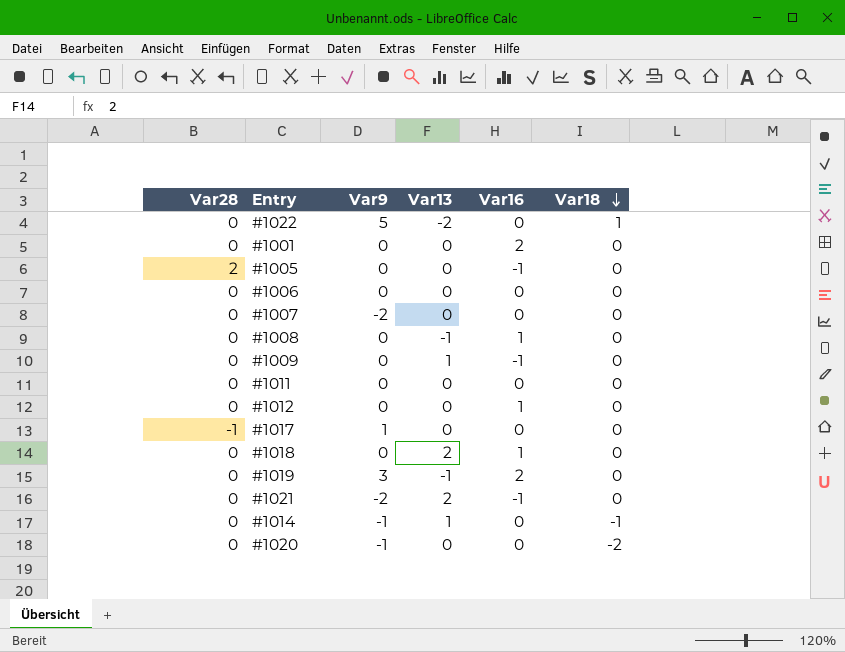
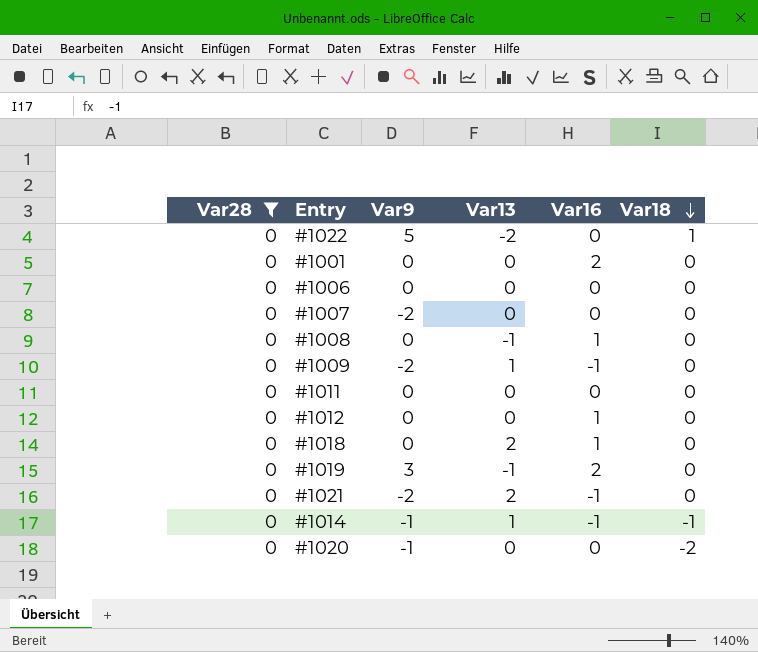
filter: none -> Var28 = 0
#1009 | Var9: 0 -> -2
#1014 | Var16: 0 -> -1

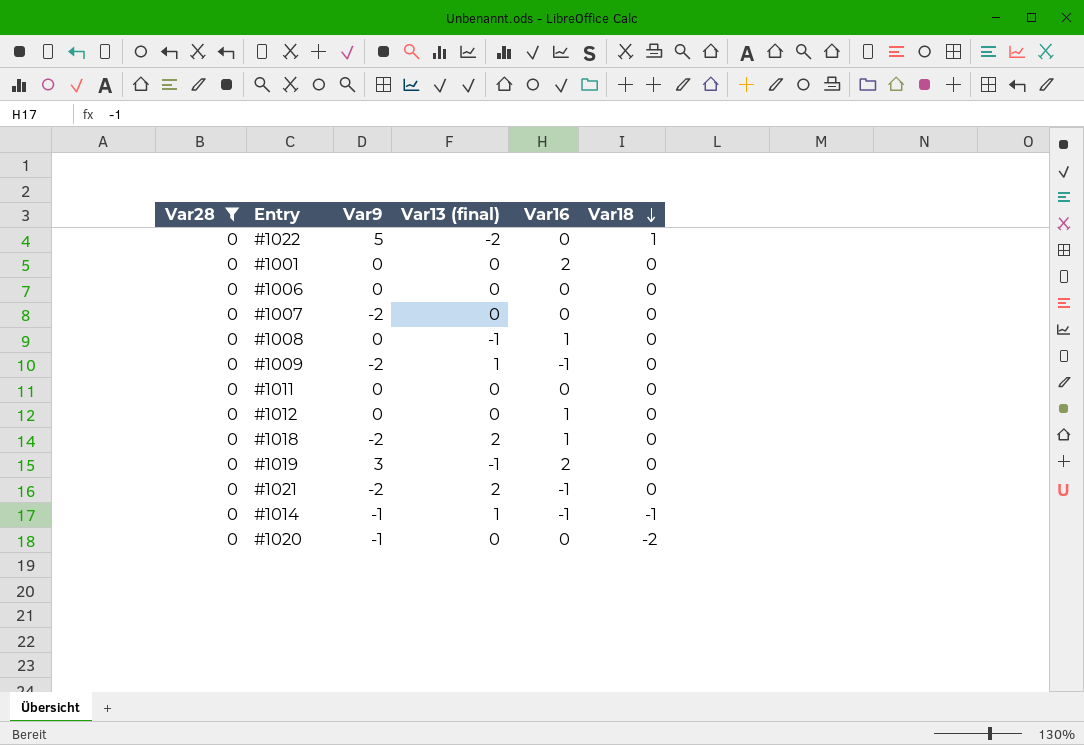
column name: Var13 -> Var13 (final)
#1018 | Var9: 0 -> -2

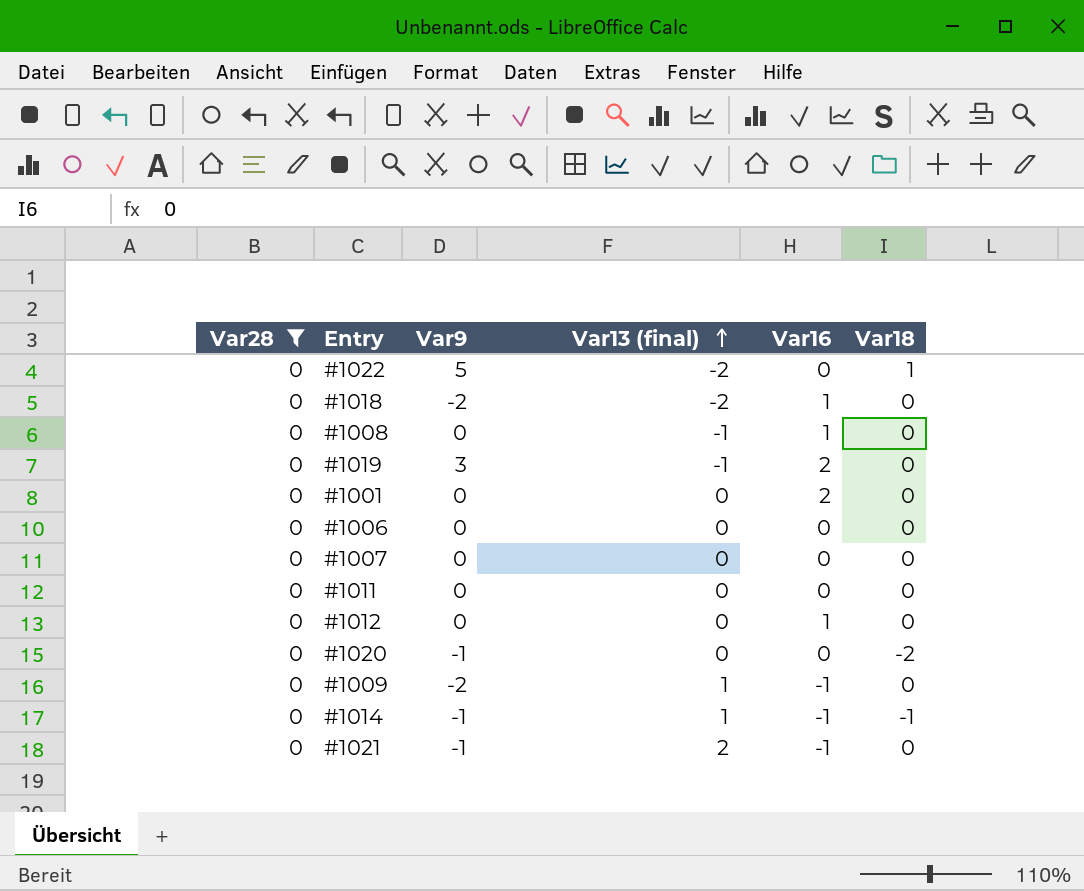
row order: Var18 descending -> Var13 (final) ascending
#1018 | Var13 (final): 2 -> -2
#1007 | Var9: -2 -> 0
#1021 | Var9: -2 -> -1

